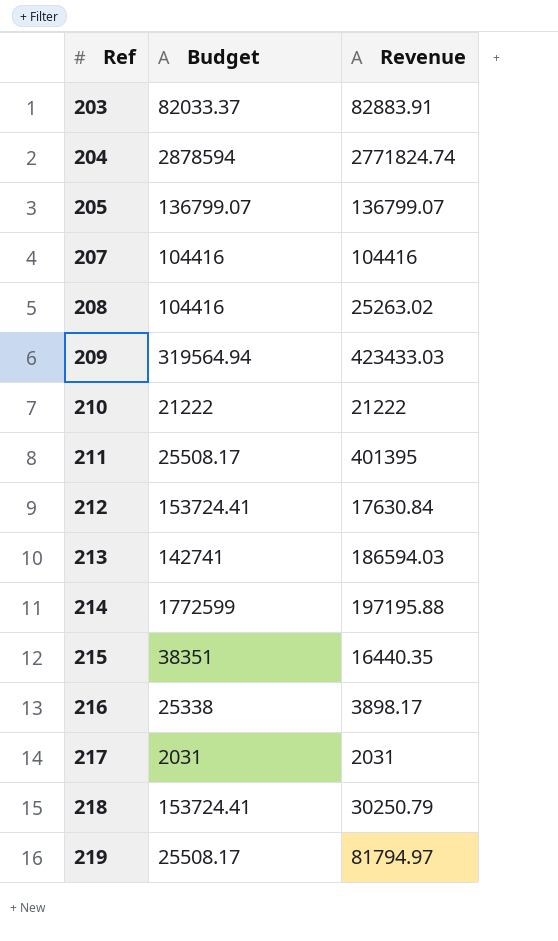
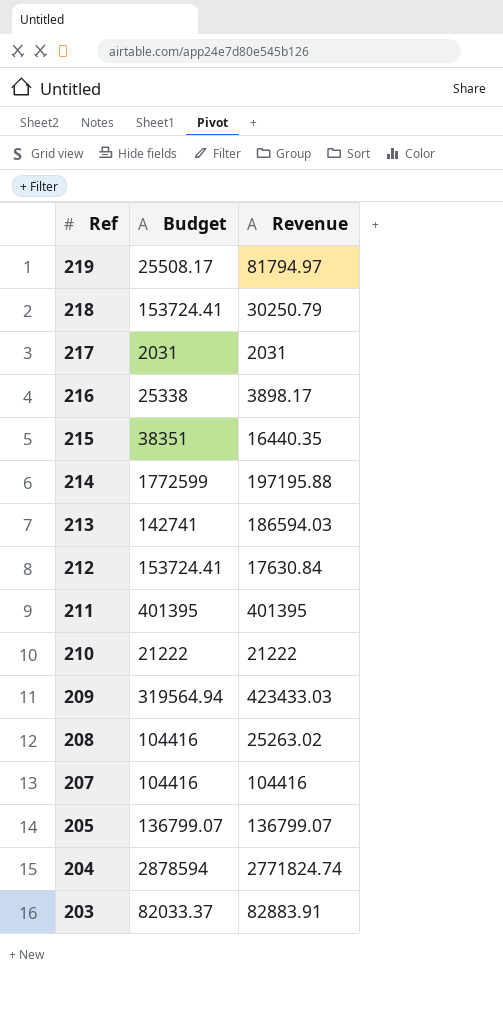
row order: Ref ascending -> Ref descending
211 | Budget: 25508.17 -> 401395

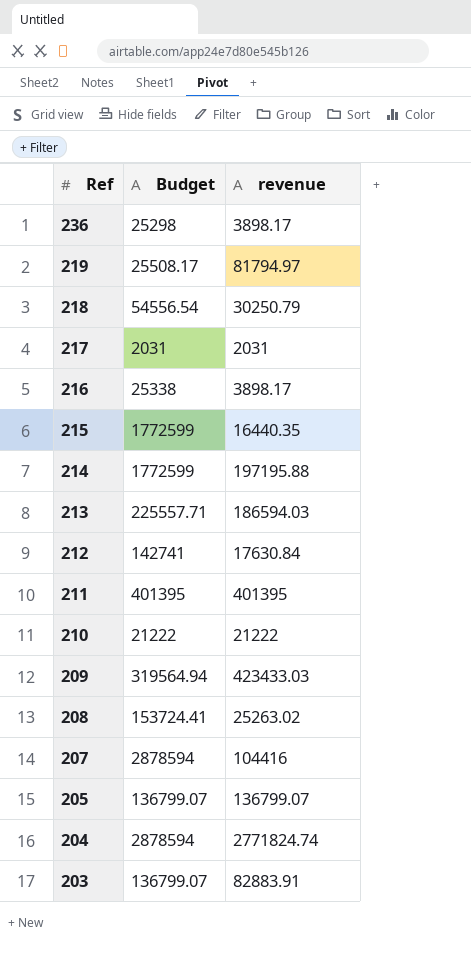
column name: Revenue -> revenue
row 236: none -> 25298 | 3898.17
218 | Budget: 153724.41 -> 54556.54
215 | Budget: 38351 -> 1772599
213 | Budget: 142741 -> 225557.71
212 | Budget: 153724.41 -> 142741
208 | Budget: 104416 -> 153724.41
207 | Budget: 104416 -> 2878594
203 | Budget: 82033.37 -> 136799.07

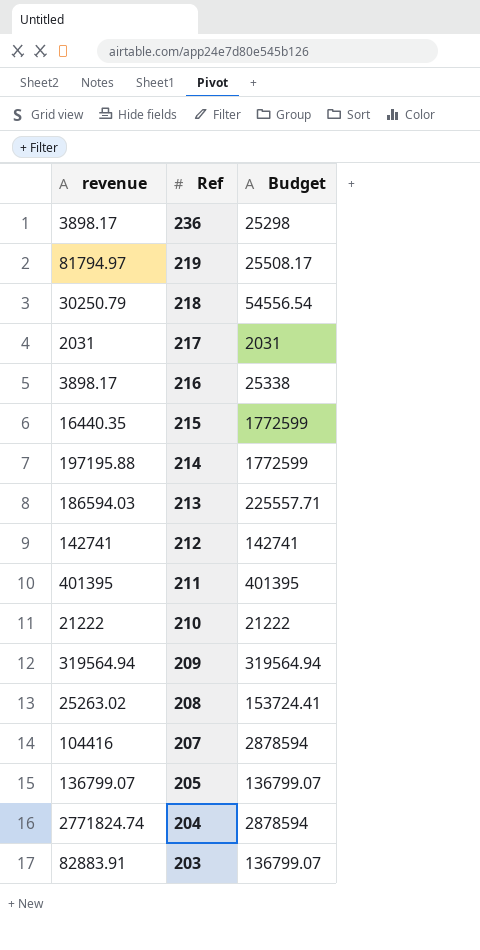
column revenue | position: 3 -> 1
212 | revenue: 17630.84 -> 142741
209 | revenue: 423433.03 -> 319564.94

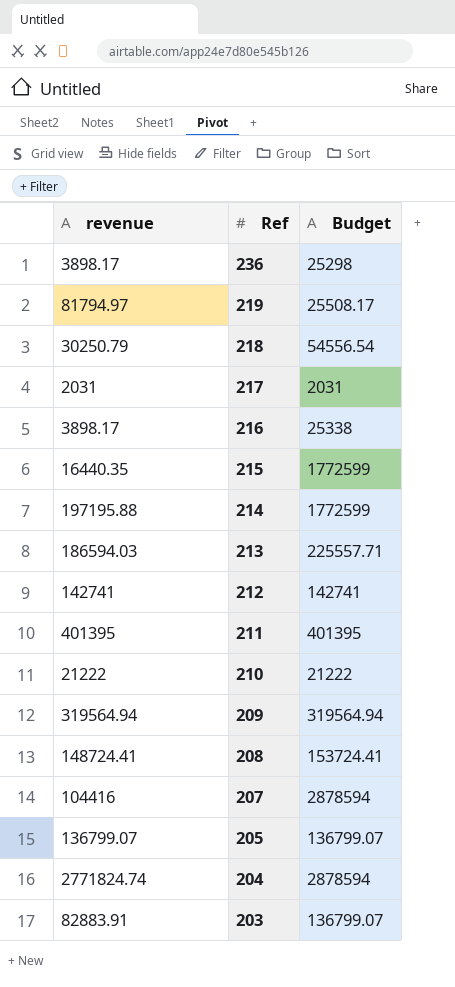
208 | revenue: 25263.02 -> 148724.41

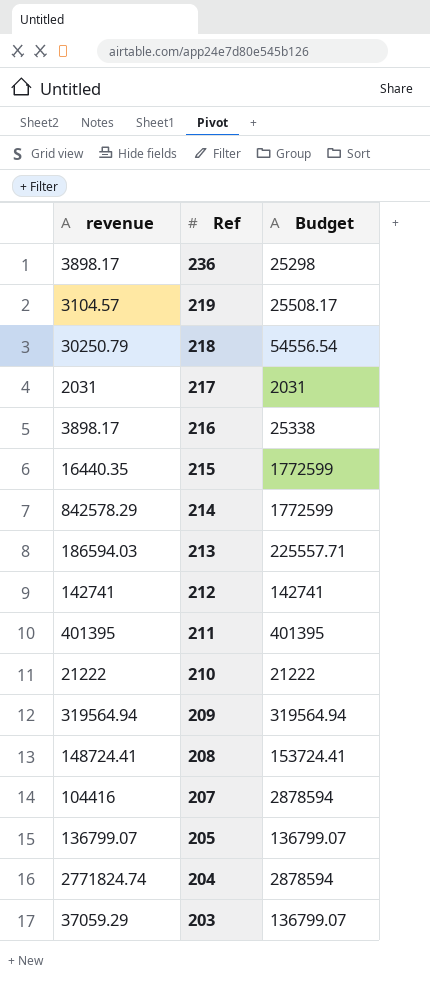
219 | revenue: 81794.97 -> 3104.57
214 | revenue: 197195.88 -> 842578.29
203 | revenue: 82883.91 -> 37059.29

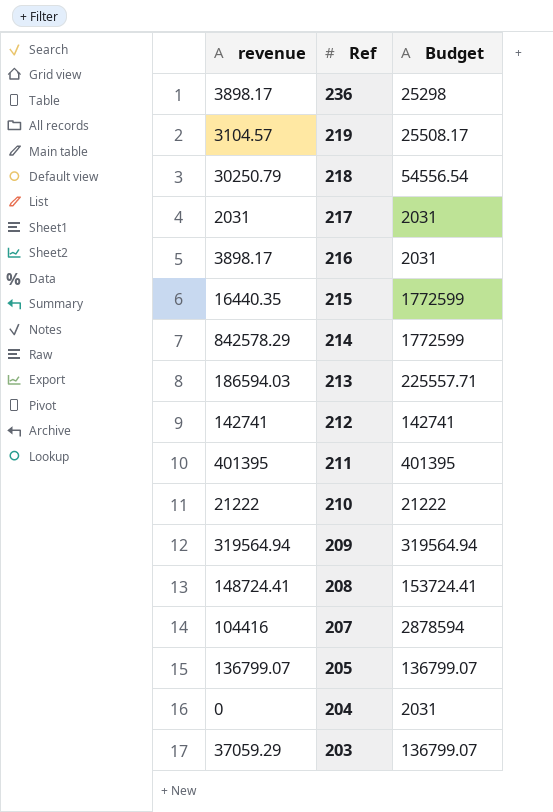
216 | Budget: 25338 -> 2031
204 | revenue: 2771824.74 -> 0
204 | Budget: 2878594 -> 2031

